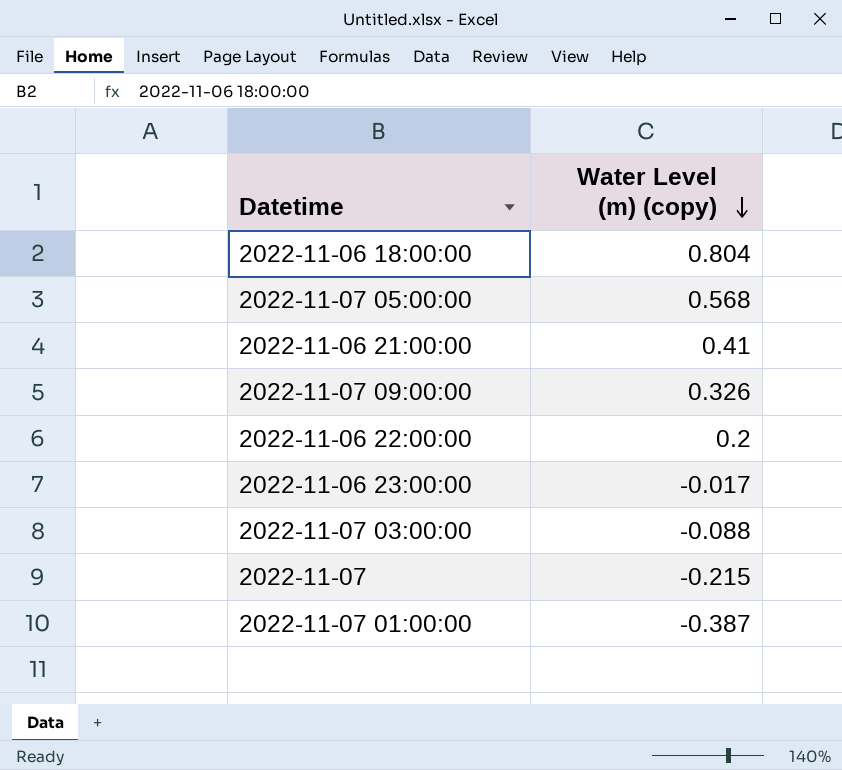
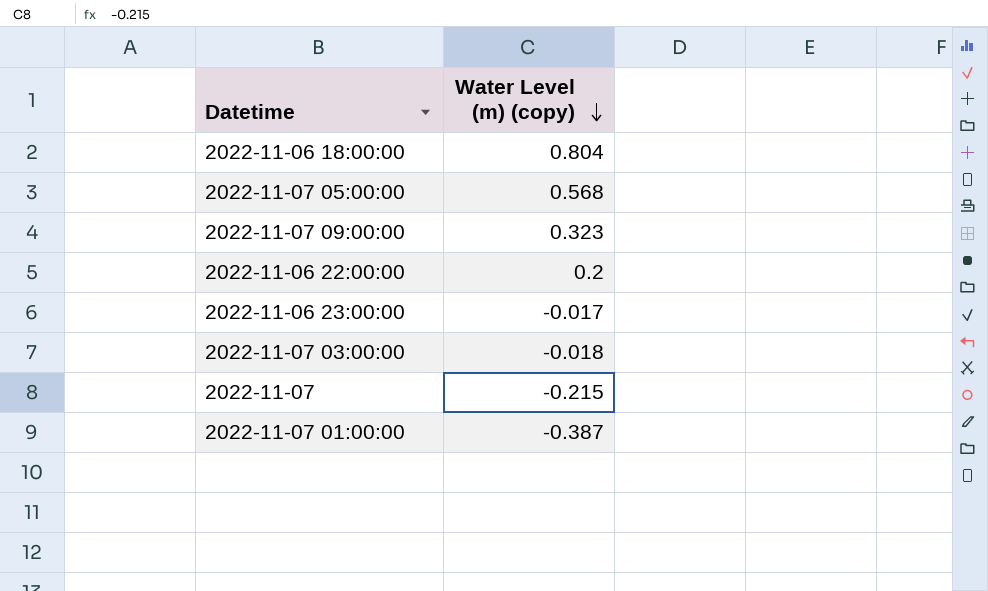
row 2022-11-06 21:00:00: 0.41 -> none
2022-11-07 09:00:00 | Water Level (m) (copy): 0.326 -> 0.323
2022-11-07 03:00:00 | Water Level (m) (copy): -0.088 -> -0.018

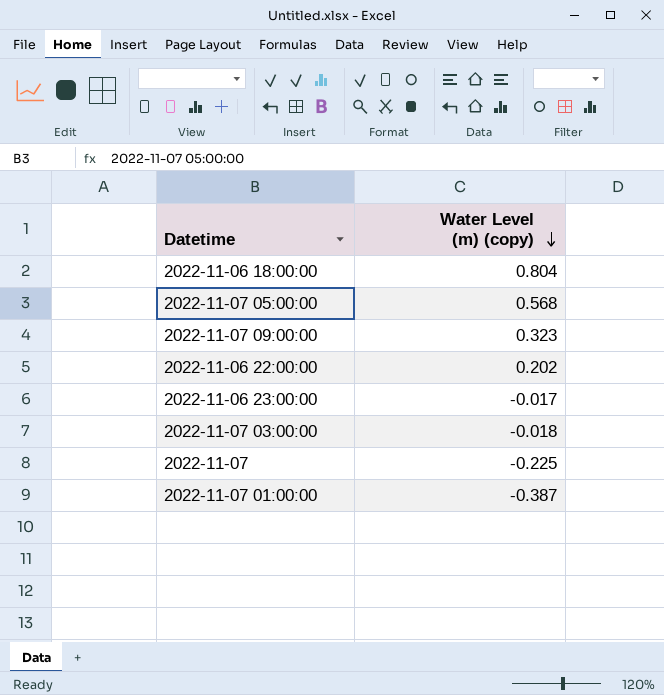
2022-11-06 22:00:00 | Water Level (m) (copy): 0.2 -> 0.202
2022-11-07 | Water Level (m) (copy): -0.215 -> -0.225

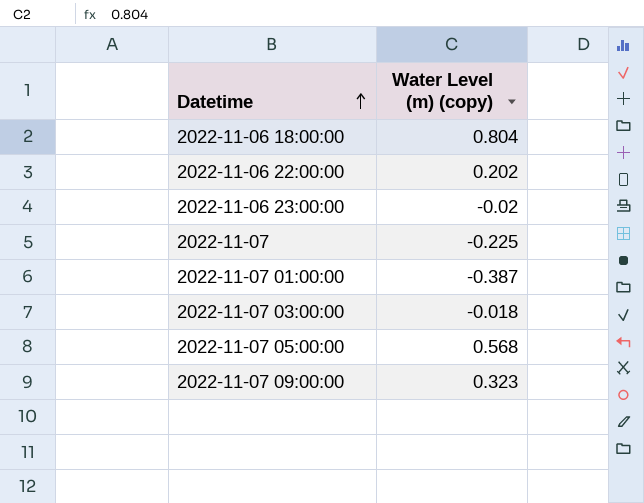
row order: Water Level (m) (copy) descending -> Datetime ascending
2022-11-06 23:00:00 | Water Level (m) (copy): -0.017 -> -0.02

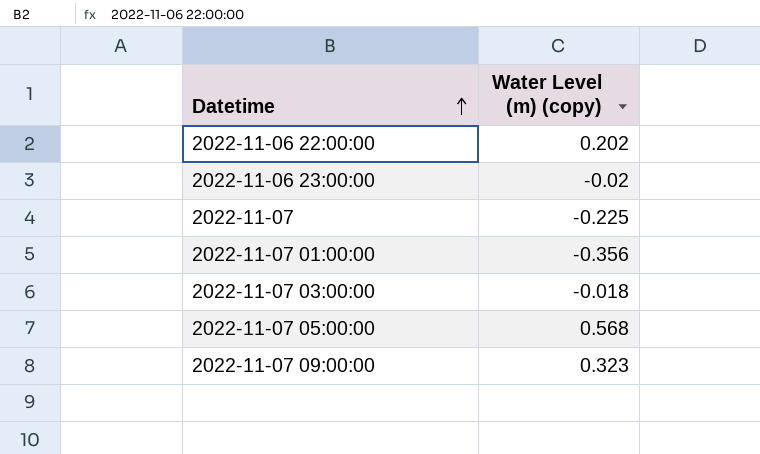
row 2022-11-06 18:00:00: 0.804 -> none
2022-11-07 01:00:00 | Water Level (m) (copy): -0.387 -> -0.356

